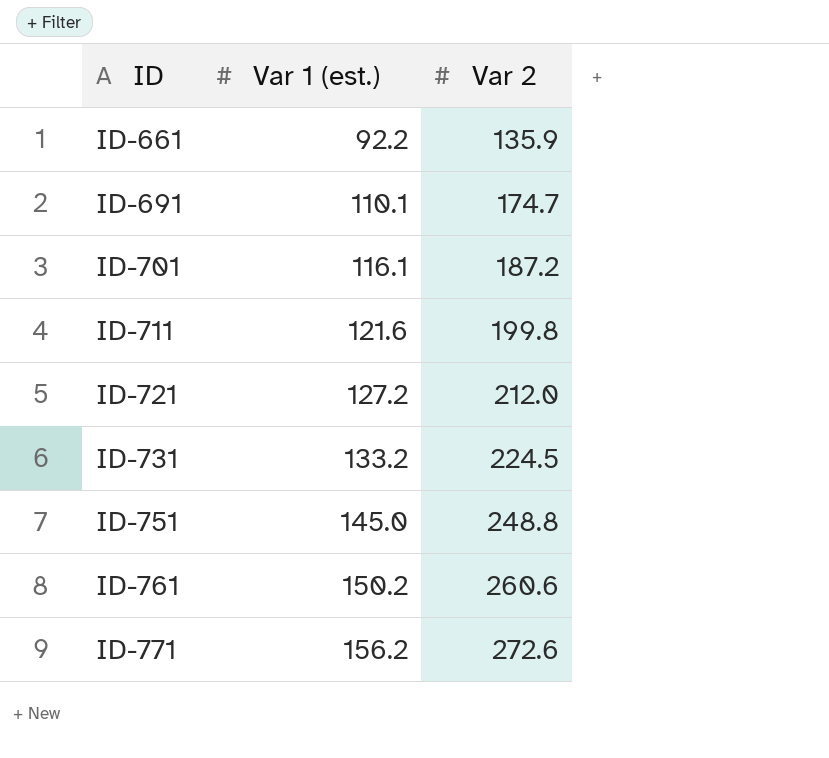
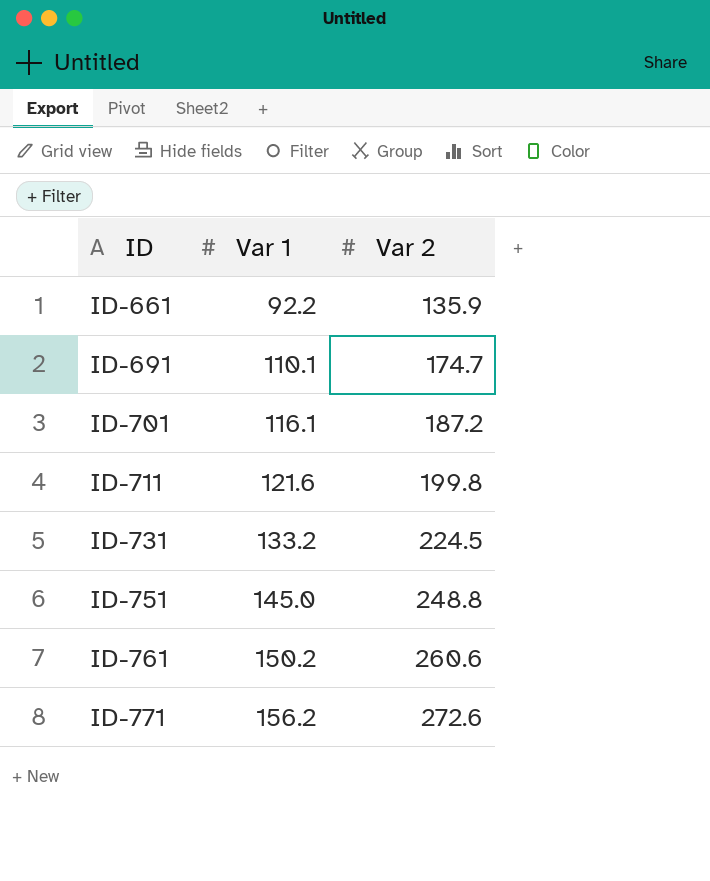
column name: Var 1 (est.) -> Var 1
row ID-721: 127.2 | 212.0 -> none

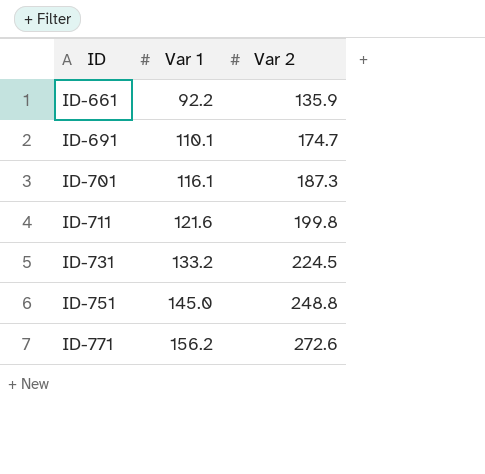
row ID-761: 150.2 | 260.6 -> none
ID-701 | Var 2: 187.2 -> 187.3

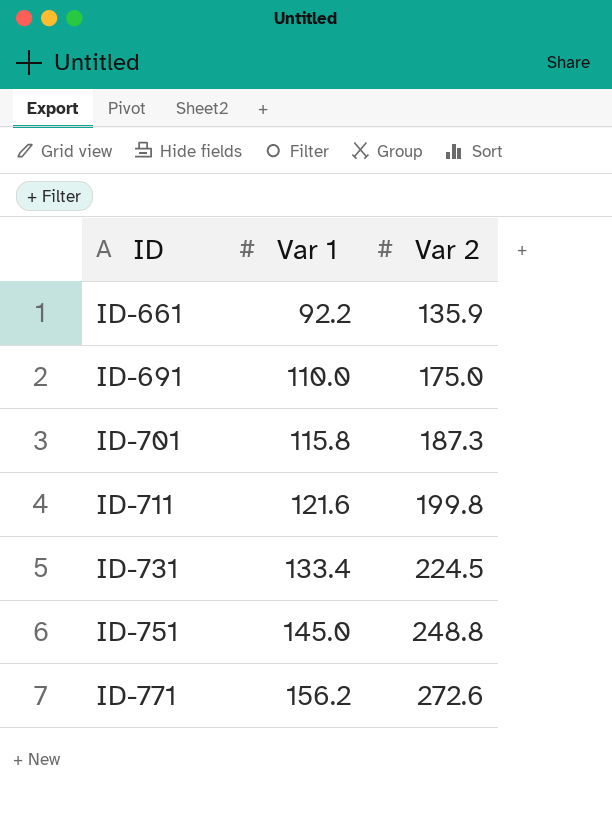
ID-691 | Var 1: 110.1 -> 110.0
ID-691 | Var 2: 174.7 -> 175.0
ID-701 | Var 1: 116.1 -> 115.8
ID-731 | Var 1: 133.2 -> 133.4

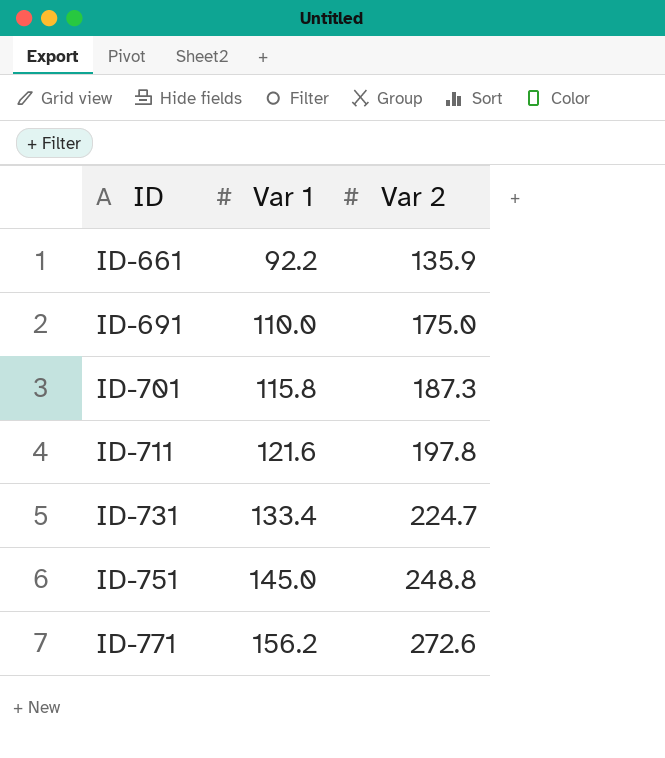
ID-711 | Var 2: 199.8 -> 197.8
ID-731 | Var 2: 224.5 -> 224.7

